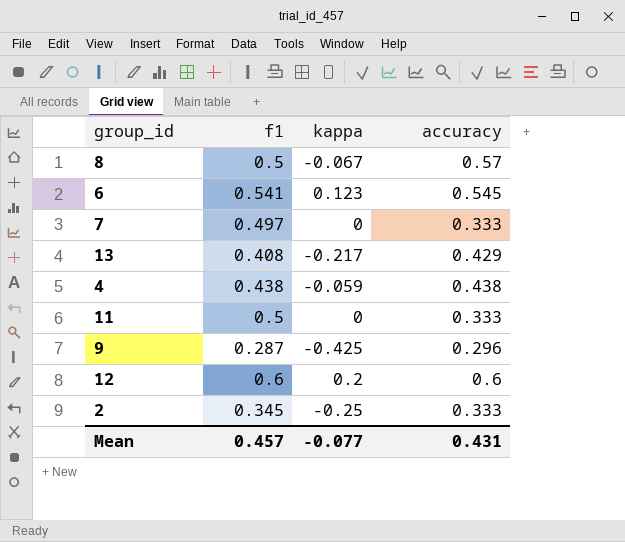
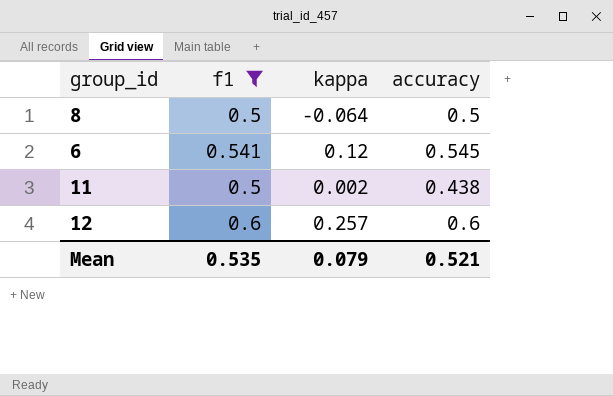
filter: none -> f1 >= 0.5
8 | kappa: -0.067 -> -0.064
8 | accuracy: 0.57 -> 0.5
6 | kappa: 0.123 -> 0.12
11 | kappa: 0 -> 0.002
11 | accuracy: 0.333 -> 0.438
12 | kappa: 0.2 -> 0.257
Mean | f1: 0.457 -> 0.535
Mean | kappa: -0.077 -> 0.079
Mean | accuracy: 0.431 -> 0.521

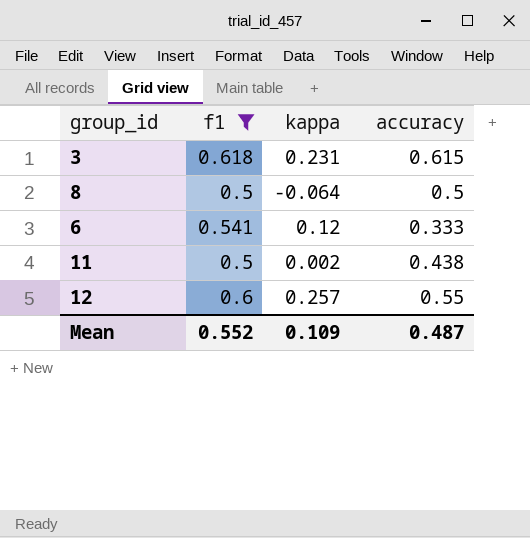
row 3: none -> 0.618 | 0.231 | 0.615
6 | accuracy: 0.545 -> 0.333
12 | accuracy: 0.6 -> 0.55
Mean | f1: 0.535 -> 0.552
Mean | kappa: 0.079 -> 0.109
Mean | accuracy: 0.521 -> 0.487

